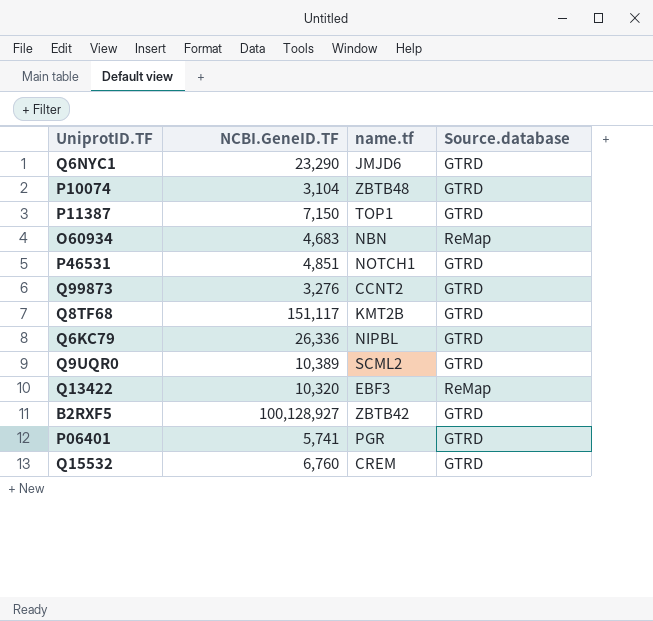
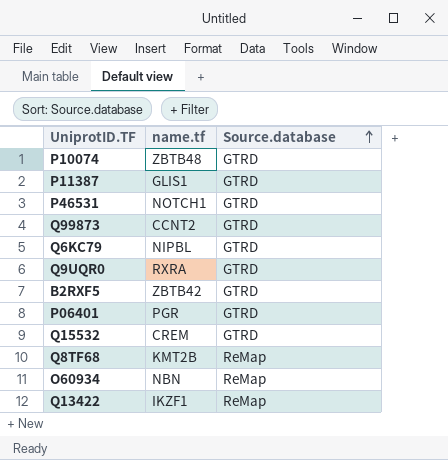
row order: none -> Source.database ascending
column NCBI.GeneID.TF | position: 2 -> none
row Q6NYC1: 23,290 | JMJD6 | GTRD -> none
P11387 | name.tf: TOP1 -> GLIS1
Q9UQR0 | name.tf: SCML2 -> RXRA
Q8TF68 | Source.database: GTRD -> ReMap
Q13422 | name.tf: EBF3 -> IKZF1

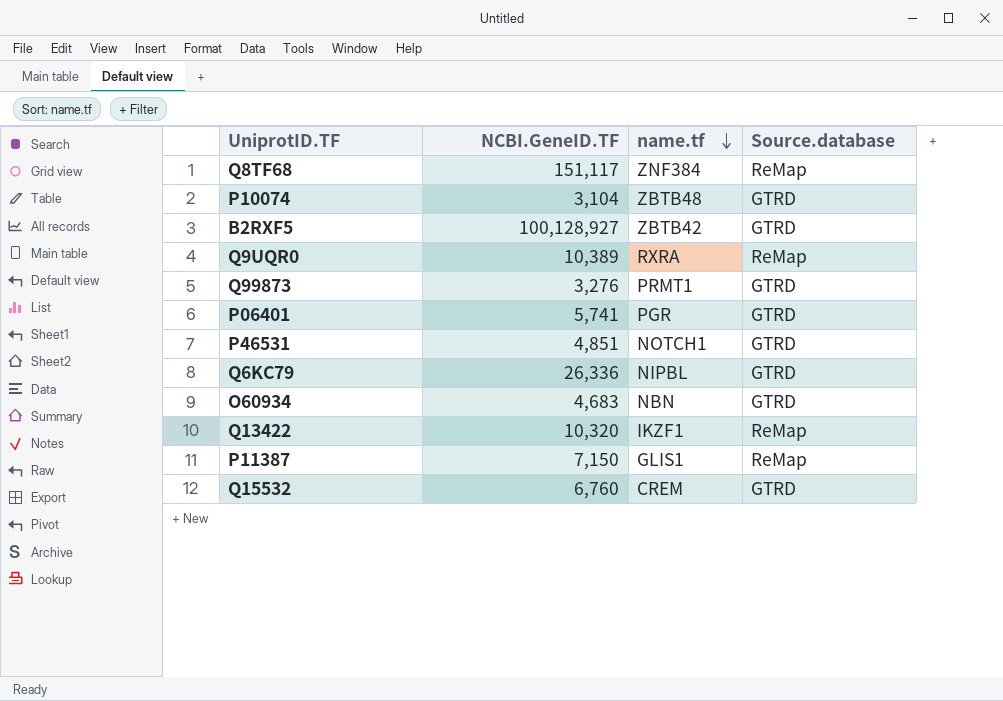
row order: Source.database ascending -> name.tf descending
column NCBI.GeneID.TF | position: none -> 2
Q8TF68 | name.tf: KMT2B -> ZNF384
Q9UQR0 | Source.database: GTRD -> ReMap
Q99873 | name.tf: CCNT2 -> PRMT1
O60934 | Source.database: ReMap -> GTRD
P11387 | Source.database: GTRD -> ReMap

